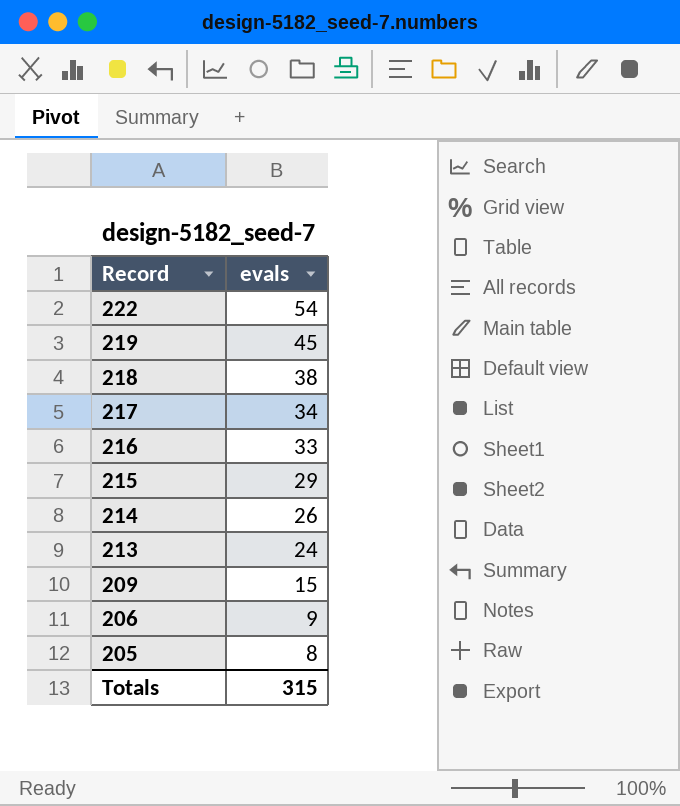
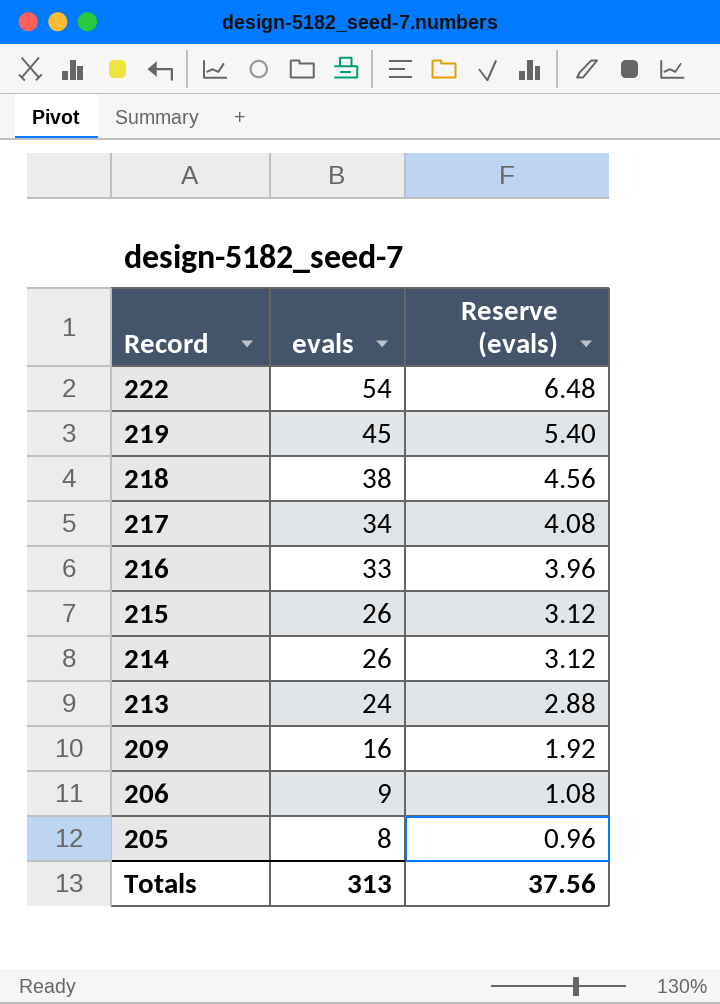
column Reserve (evals) | formula: none -> [evals] * 0.12
215 | evals: 29 -> 26
209 | evals: 15 -> 16
Totals | evals: 315 -> 313

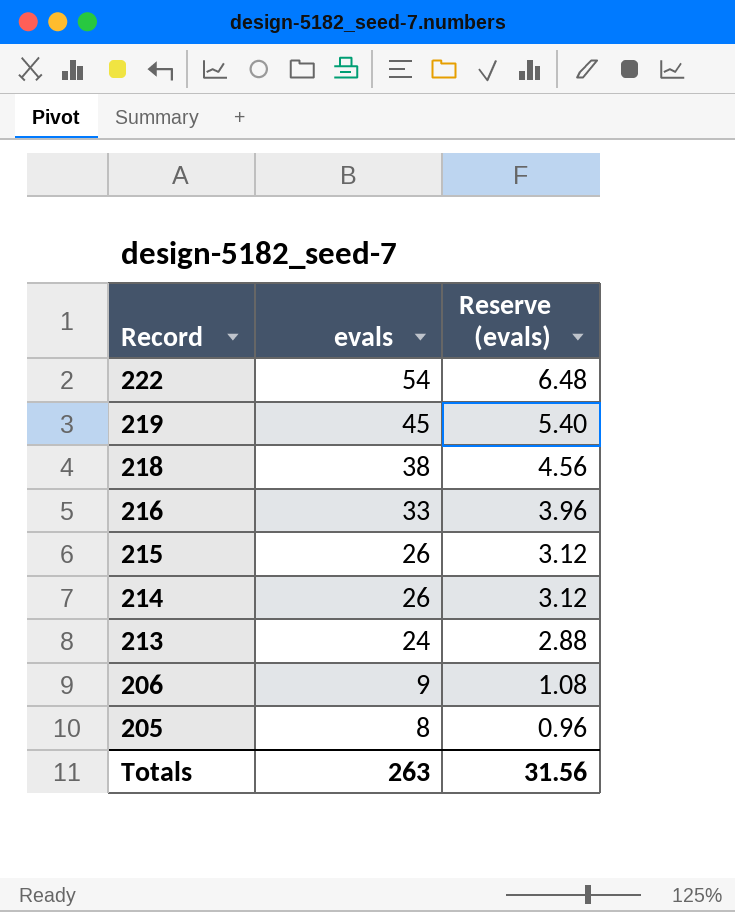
row 217: 34 | 4.08 -> none
row 209: 16 | 1.92 -> none
Totals | evals: 313 -> 263
Totals | Reserve (evals): 37.56 -> 31.56

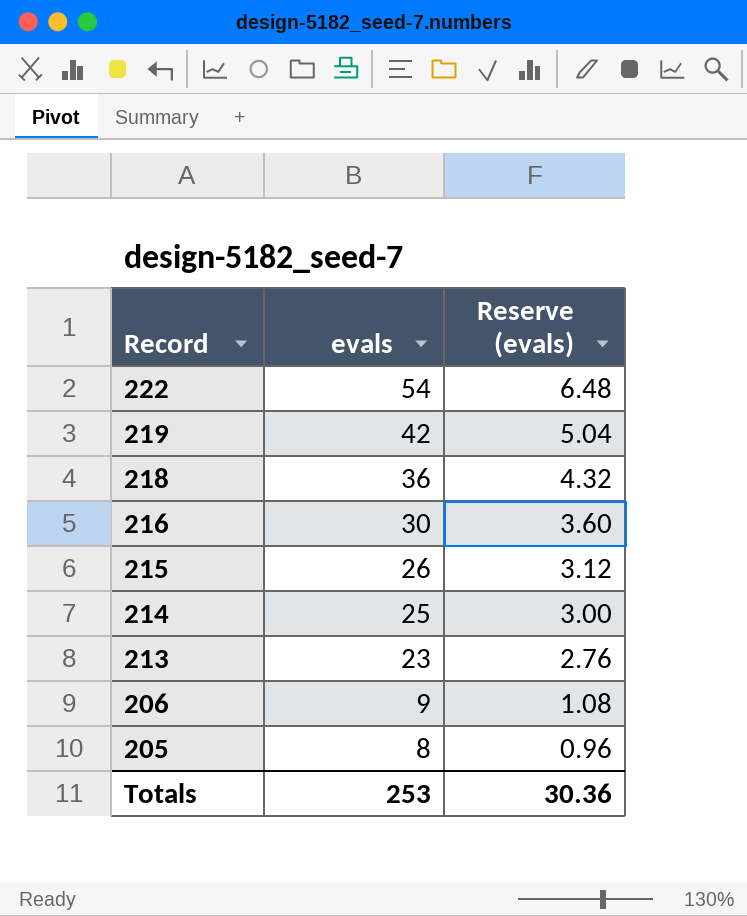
219 | evals: 45 -> 42
219 | Reserve (evals): 5.40 -> 5.04
218 | evals: 38 -> 36
218 | Reserve (evals): 4.56 -> 4.32
216 | evals: 33 -> 30
216 | Reserve (evals): 3.96 -> 3.60
214 | evals: 26 -> 25
214 | Reserve (evals): 3.12 -> 3.00
213 | evals: 24 -> 23
213 | Reserve (evals): 2.88 -> 2.76
Totals | evals: 263 -> 253
Totals | Reserve (evals): 31.56 -> 30.36

